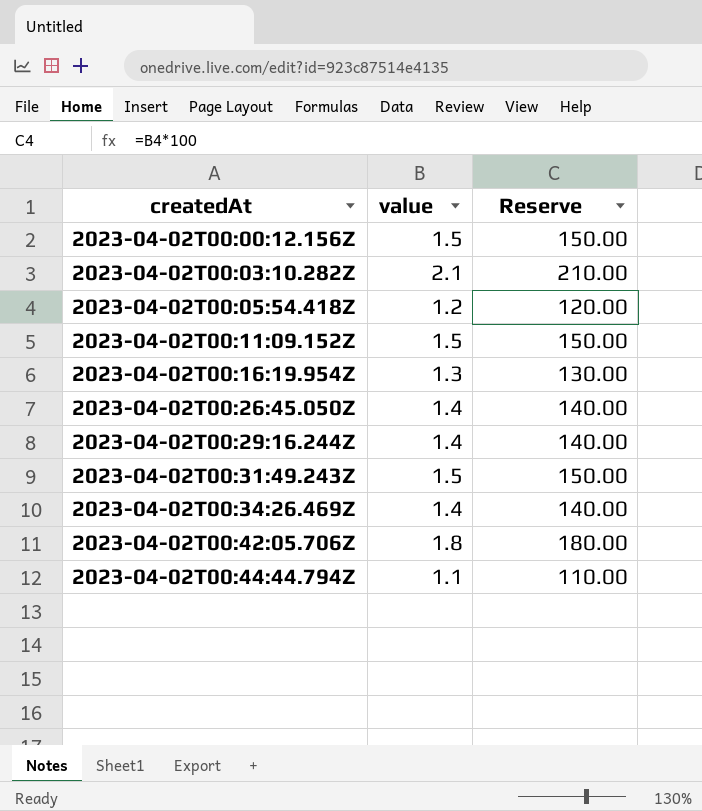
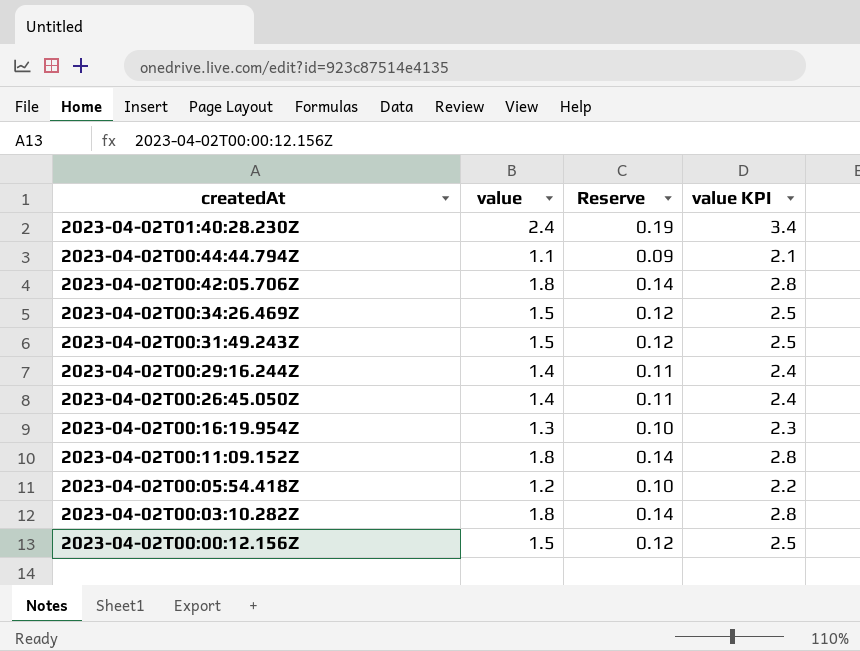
row order: createdAt ascending -> createdAt descending
column Reserve | formula: [value] * 100 -> [value] * 0.08
column value KPI | formula: none -> [value] + 1
row 2023-04-02T01:40:28.230Z: none -> 2.4 | 0.19 | 3.4
2023-04-02T00:34:26.469Z | value: 1.4 -> 1.5
2023-04-02T00:11:09.152Z | value: 1.5 -> 1.8
2023-04-02T00:03:10.282Z | value: 2.1 -> 1.8

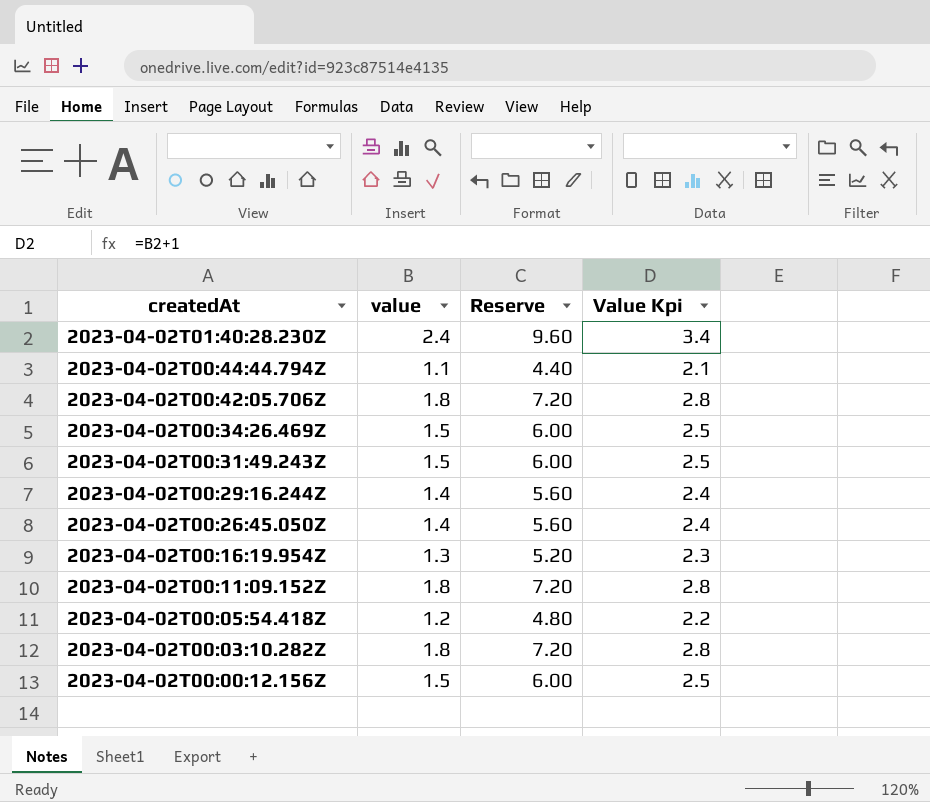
column Reserve | formula: [value] * 0.08 -> [value] * 4
column name: value KPI -> Value Kpi

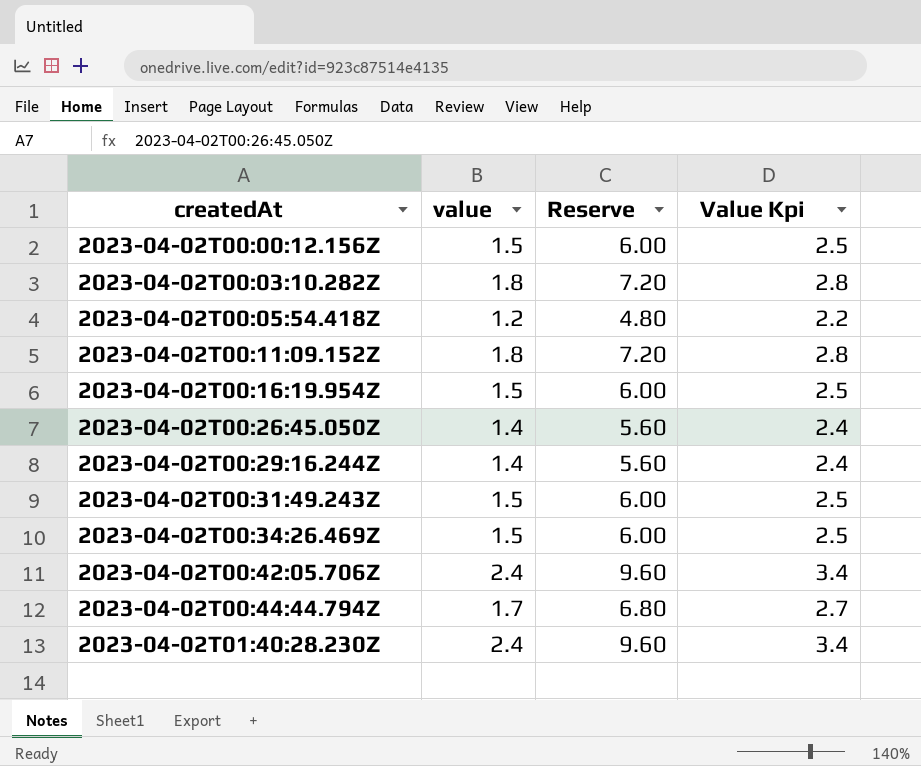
row order: createdAt descending -> createdAt ascending
2023-04-02T00:16:19.954Z | value: 1.3 -> 1.5
2023-04-02T00:16:19.954Z | Reserve: 5.20 -> 6.00
2023-04-02T00:16:19.954Z | Value Kpi: 2.3 -> 2.5
2023-04-02T00:42:05.706Z | value: 1.8 -> 2.4
2023-04-02T00:42:05.706Z | Reserve: 7.20 -> 9.60
2023-04-02T00:42:05.706Z | Value Kpi: 2.8 -> 3.4
2023-04-02T00:44:44.794Z | value: 1.1 -> 1.7
2023-04-02T00:44:44.794Z | Reserve: 4.40 -> 6.80
2023-04-02T00:44:44.794Z | Value Kpi: 2.1 -> 2.7

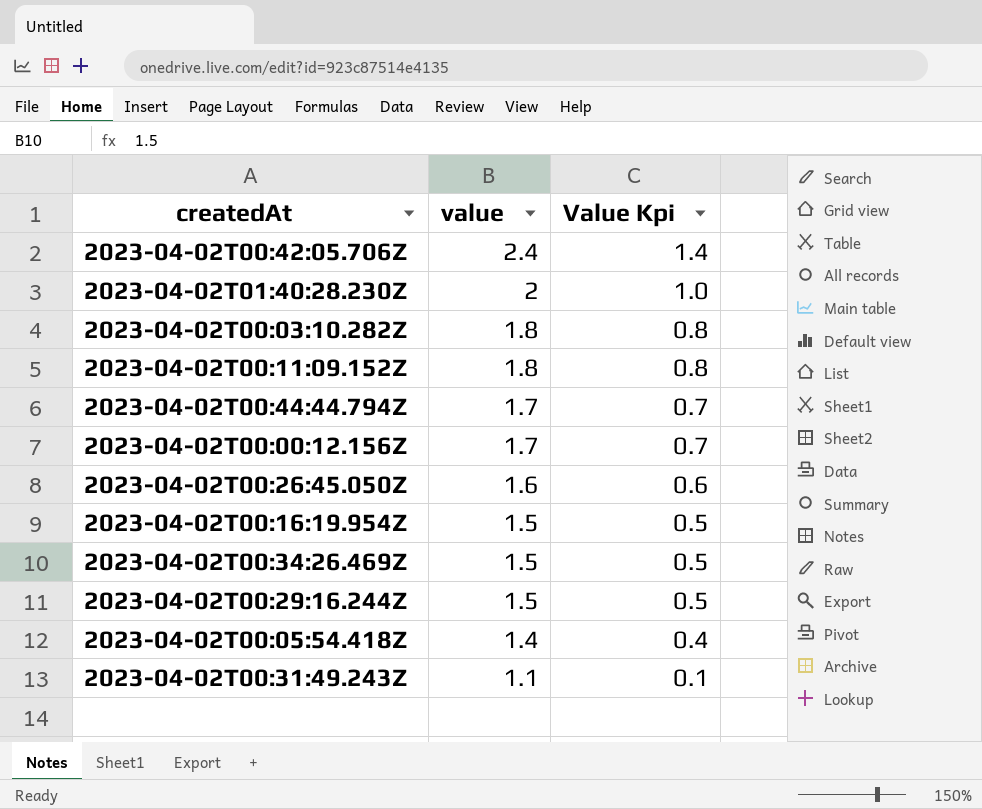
row order: createdAt ascending -> value descending
column Reserve | formula: [value] * 4 -> none
column Value Kpi | formula: [value] + 1 -> [value] - 1
2023-04-02T01:40:28.230Z | value: 2.4 -> 2
2023-04-02T00:00:12.156Z | value: 1.5 -> 1.7
2023-04-02T00:26:45.050Z | value: 1.4 -> 1.6
2023-04-02T00:29:16.244Z | value: 1.4 -> 1.5
2023-04-02T00:05:54.418Z | value: 1.2 -> 1.4
2023-04-02T00:31:49.243Z | value: 1.5 -> 1.1

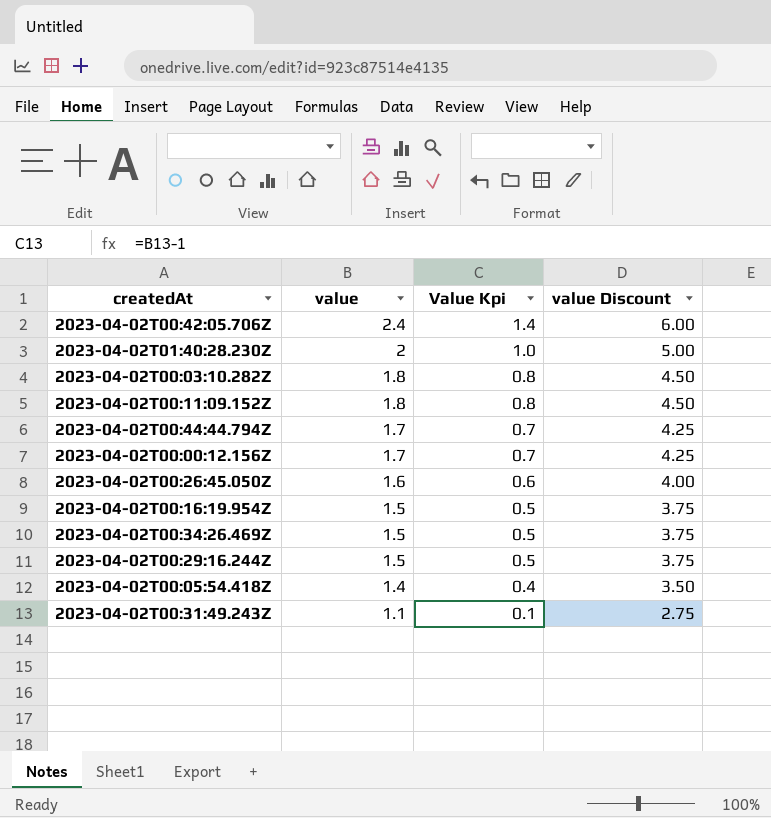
column value Discount | formula: none -> [value] * 2.5

